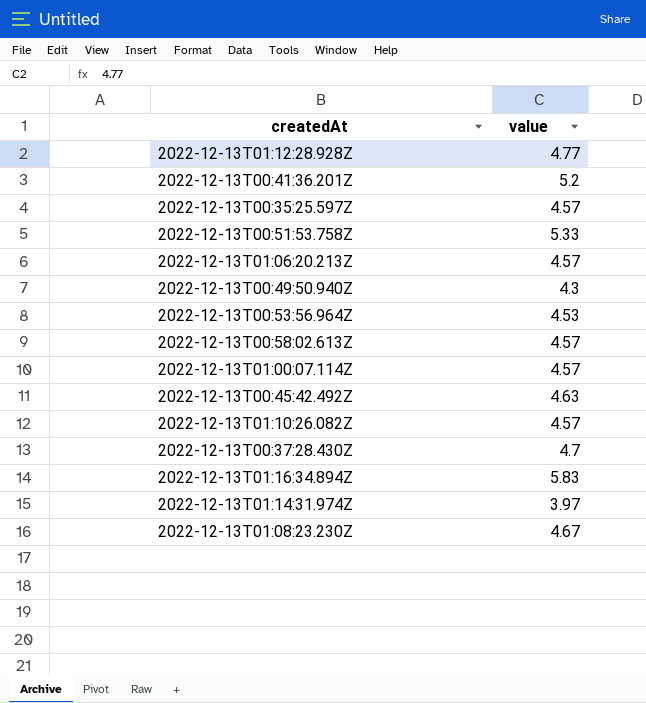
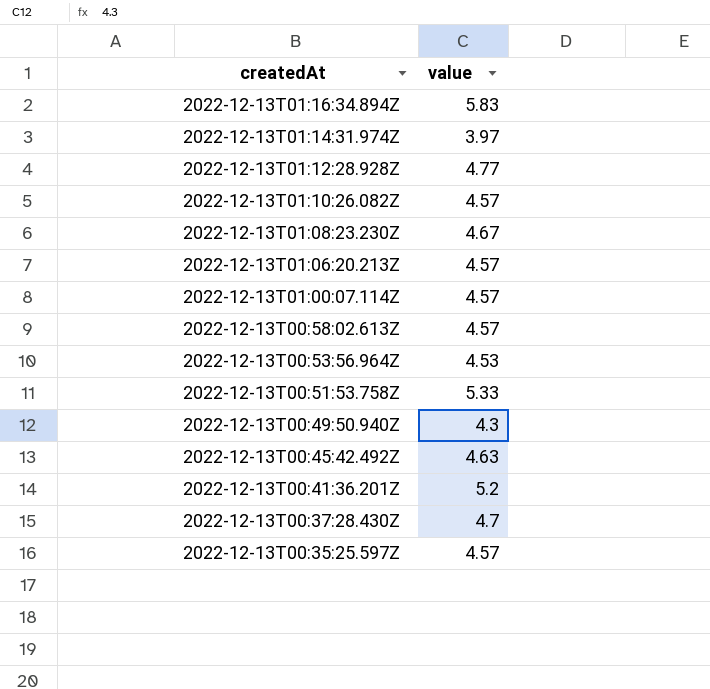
row order: none -> createdAt descending

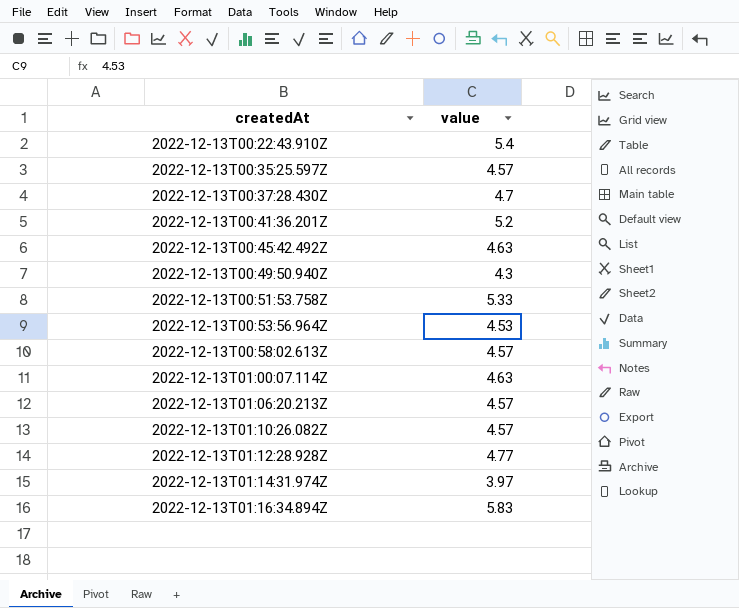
row order: createdAt descending -> createdAt ascending
row 2022-12-13T01:08:23.230Z: 4.67 -> none
row 2022-12-13T00:22:43.910Z: none -> 5.4
2022-12-13T01:00:07.114Z | value: 4.57 -> 4.63

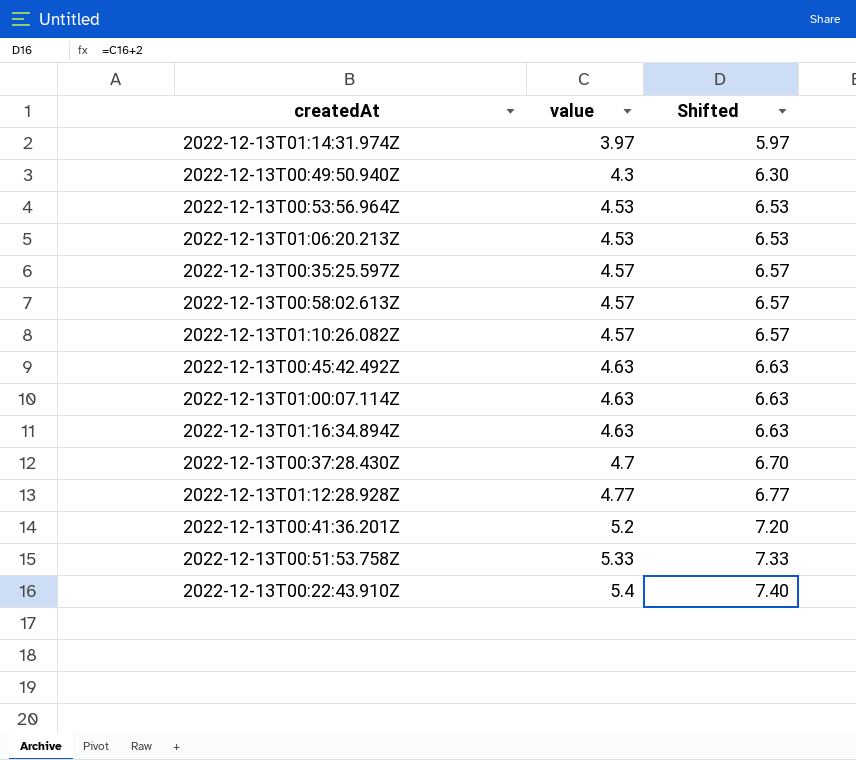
row order: createdAt ascending -> value ascending
column Shifted | formula: none -> [value] + 2
2022-12-13T01:06:20.213Z | value: 4.57 -> 4.53
2022-12-13T01:16:34.894Z | value: 5.83 -> 4.63

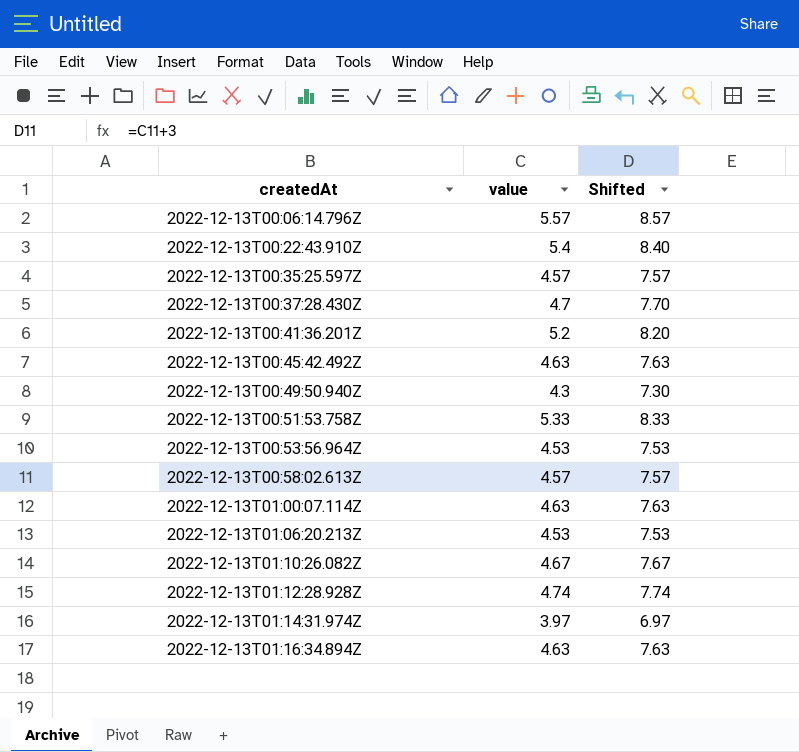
row order: value ascending -> createdAt ascending
column Shifted | formula: [value] + 2 -> [value] + 3
row 2022-12-13T00:06:14.796Z: none -> 5.57 | 8.57
2022-12-13T01:10:26.082Z | value: 4.57 -> 4.67
2022-12-13T01:12:28.928Z | value: 4.77 -> 4.74

